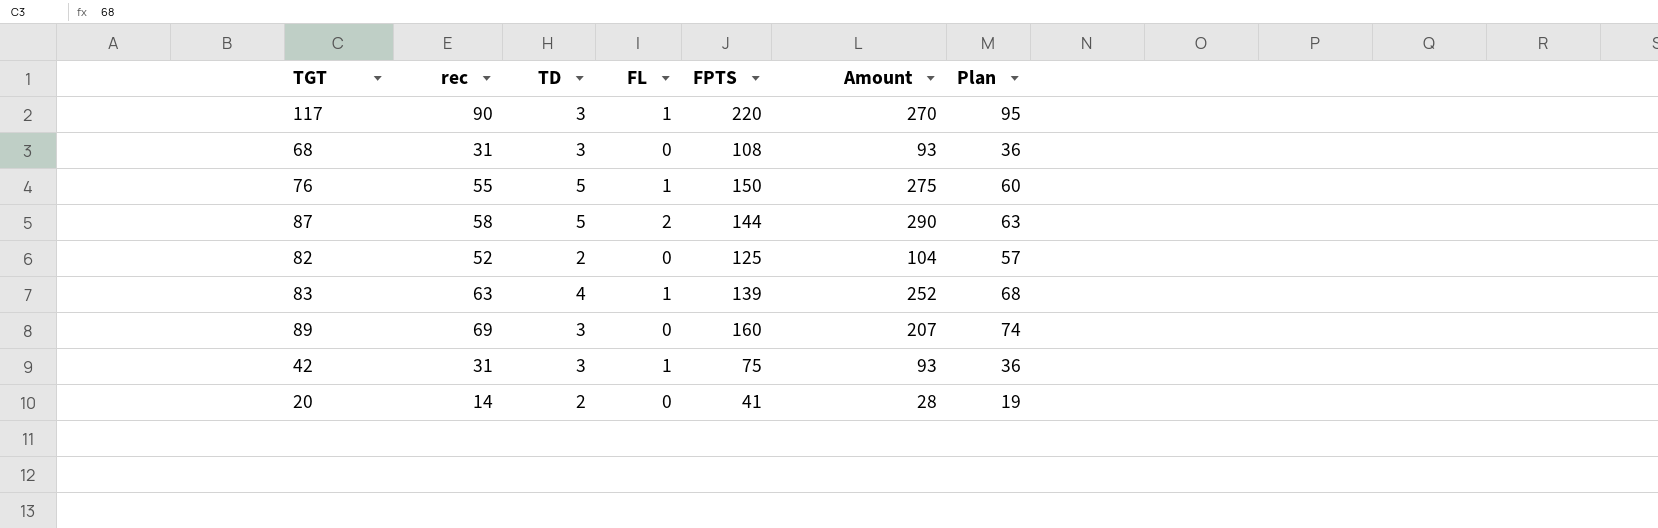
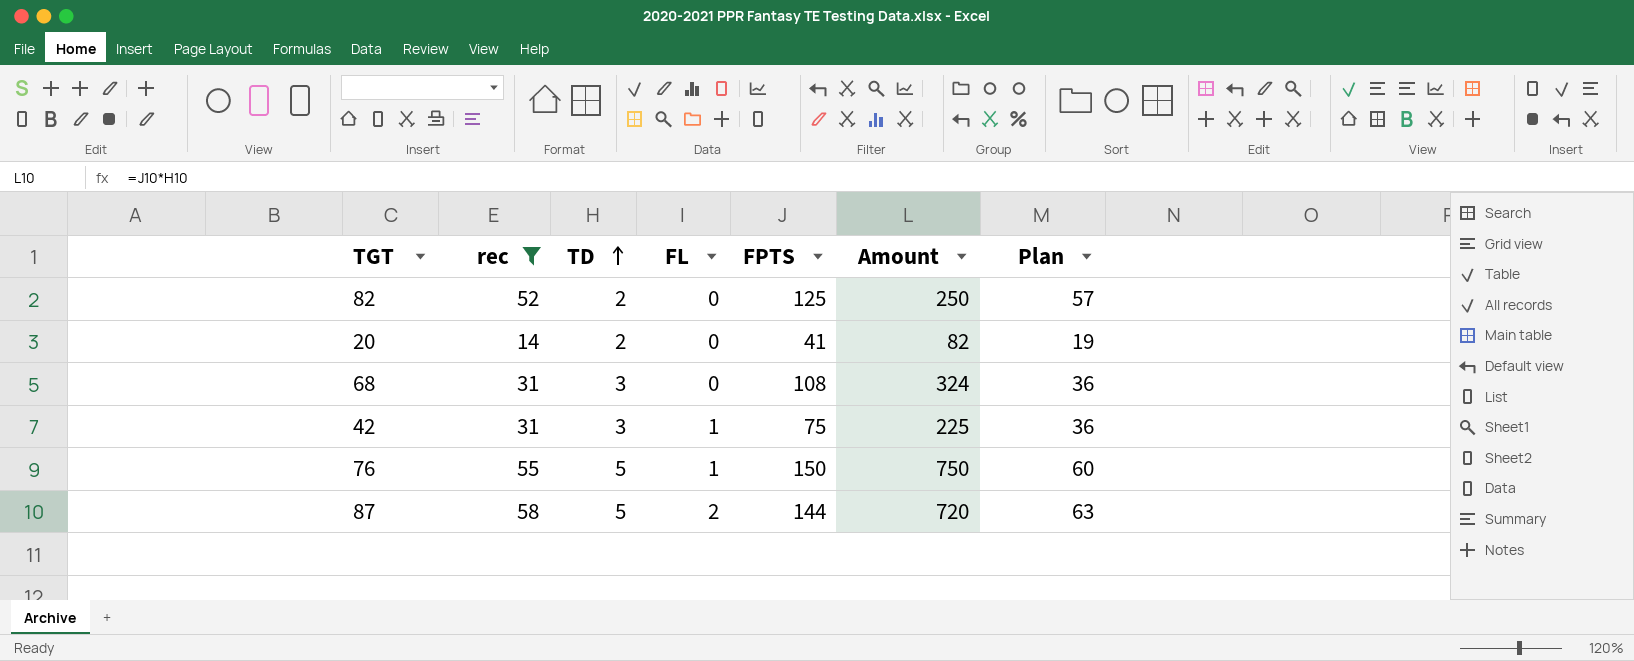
filter: none -> rec <= 58
row order: none -> TD ascending
column Amount | formula: [rec] * [TD] -> [TD] * [FPTS]

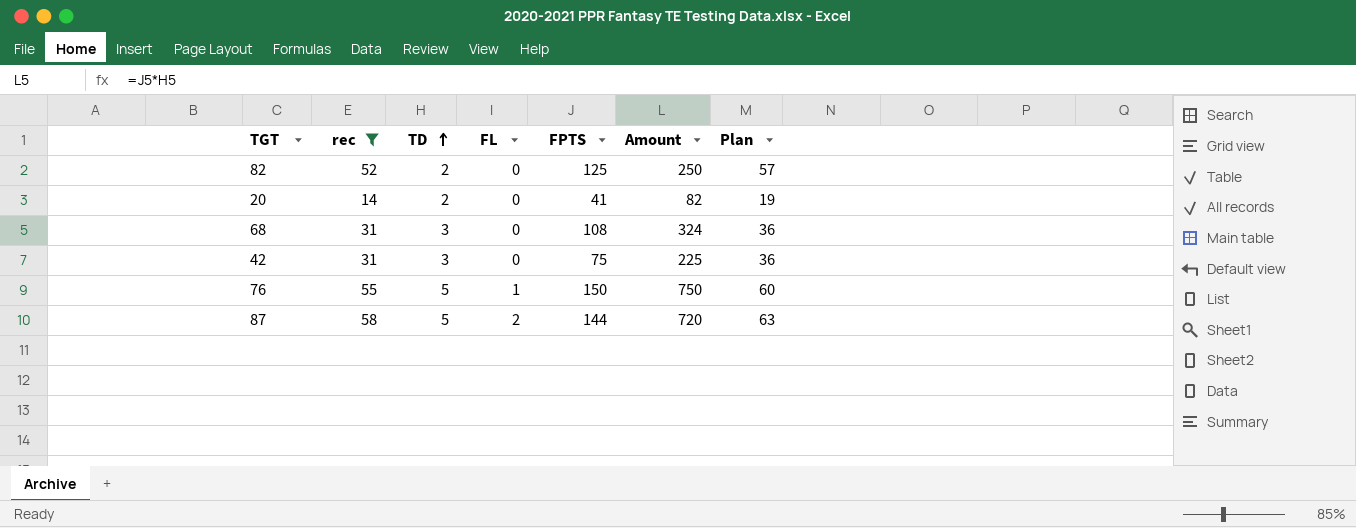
42 | FL: 1 -> 0

